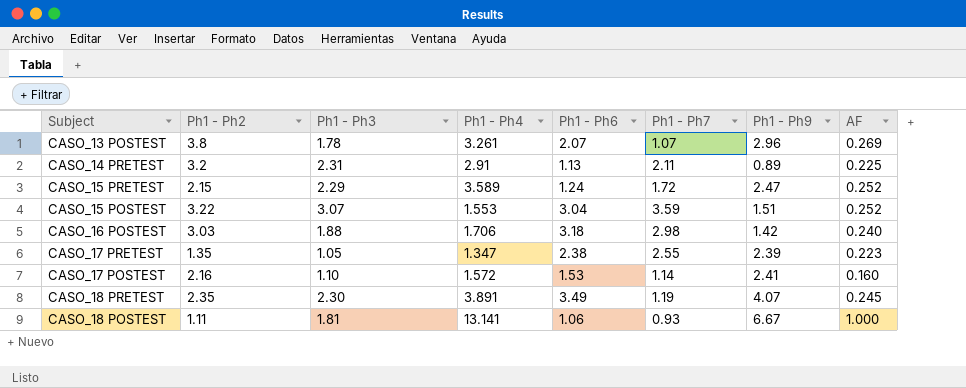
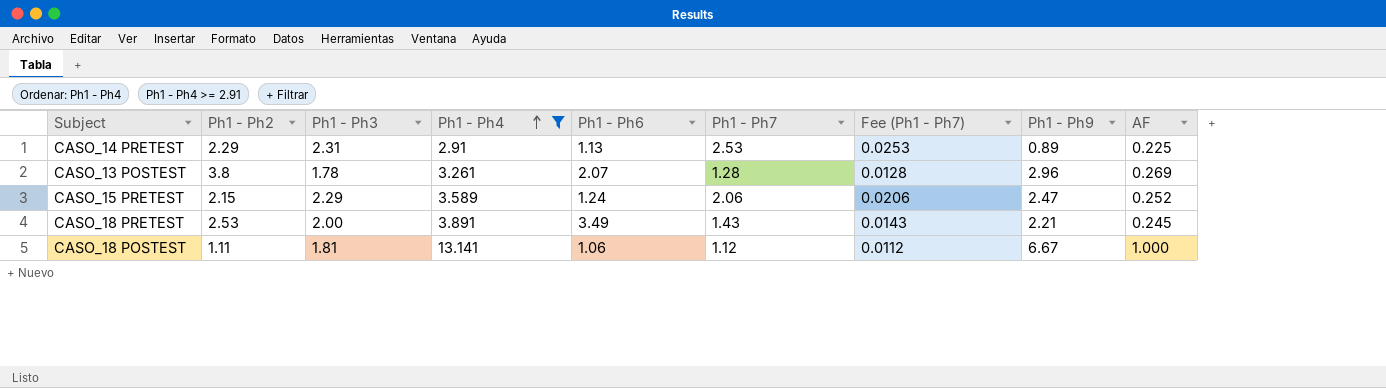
filter: none -> Ph1 - Ph4 >= 2.91
row order: none -> Ph1 - Ph4 ascending
column Fee (Ph1 - Ph7) | formula: none -> [Ph1 - Ph7] * 0.01
CASO_14 PRETEST | Ph1 - Ph2: 3.2 -> 2.29
CASO_14 PRETEST | Ph1 - Ph7: 2.11 -> 2.53
CASO_13 POSTEST | Ph1 - Ph7: 1.07 -> 1.28
CASO_15 PRETEST | Ph1 - Ph7: 1.72 -> 2.06
CASO_18 PRETEST | Ph1 - Ph2: 2.35 -> 2.53
CASO_18 PRETEST | Ph1 - Ph3: 2.30 -> 2.00
CASO_18 PRETEST | Ph1 - Ph7: 1.19 -> 1.43
CASO_18 PRETEST | Ph1 - Ph9: 4.07 -> 2.21
CASO_18 POSTEST | Ph1 - Ph7: 0.93 -> 1.12

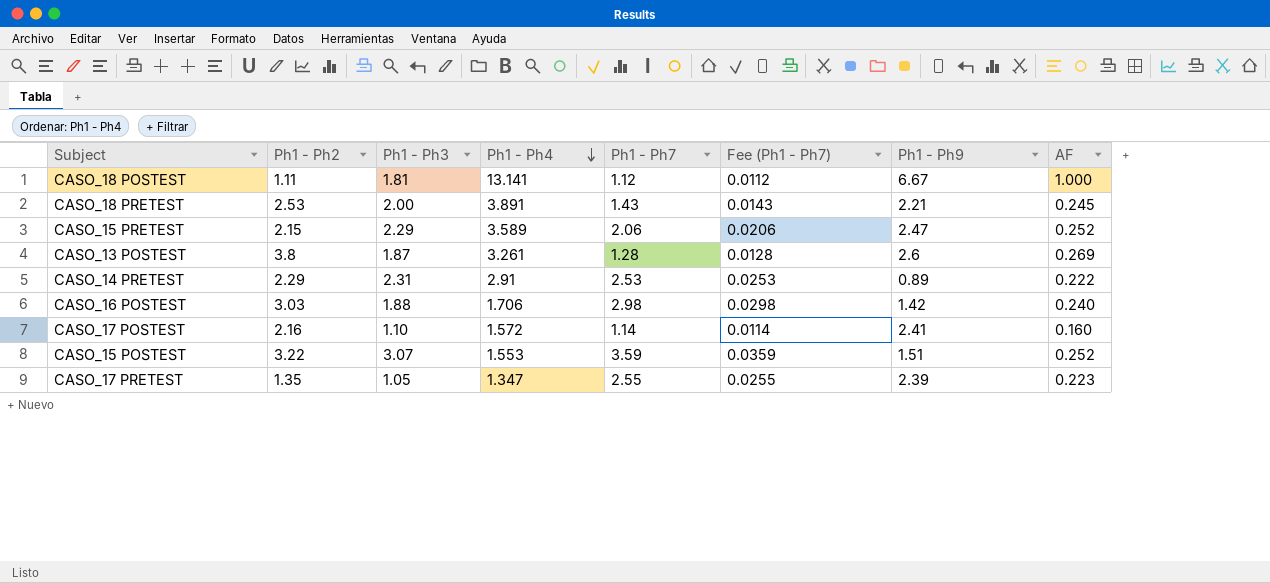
filter: Ph1 - Ph4 >= 2.91 -> none
row order: Ph1 - Ph4 ascending -> Ph1 - Ph4 descending
column Ph1 - Ph6 | position: 5 -> none
CASO_13 POSTEST | Ph1 - Ph3: 1.78 -> 1.87
CASO_13 POSTEST | Ph1 - Ph9: 2.96 -> 2.6
CASO_14 PRETEST | AF: 0.225 -> 0.222

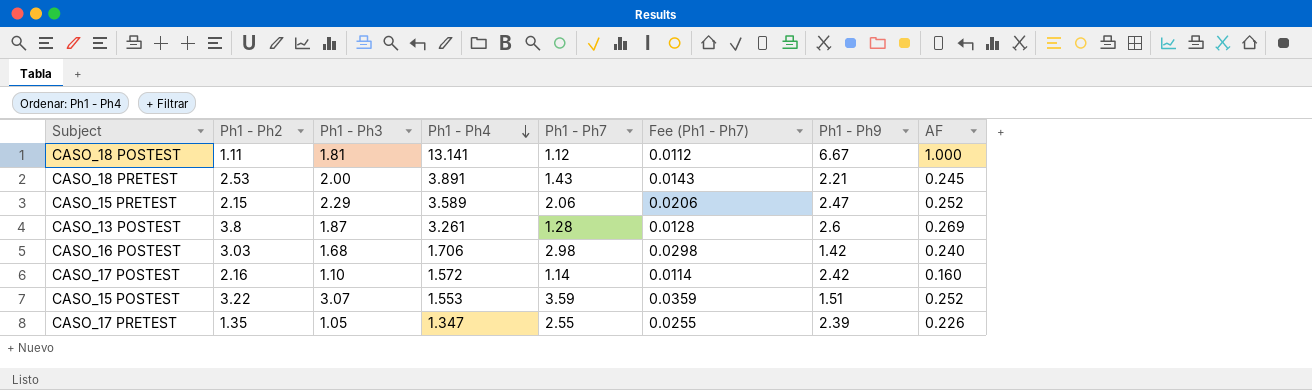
row CASO_14 PRETEST: 2.29 | 2.31 | 2.91 | 2.53 | 0.0253 | 0.89 | 0.222 -> none
CASO_16 POSTEST | Ph1 - Ph3: 1.88 -> 1.68
CASO_17 POSTEST | Ph1 - Ph9: 2.41 -> 2.42
CASO_17 PRETEST | AF: 0.223 -> 0.226

